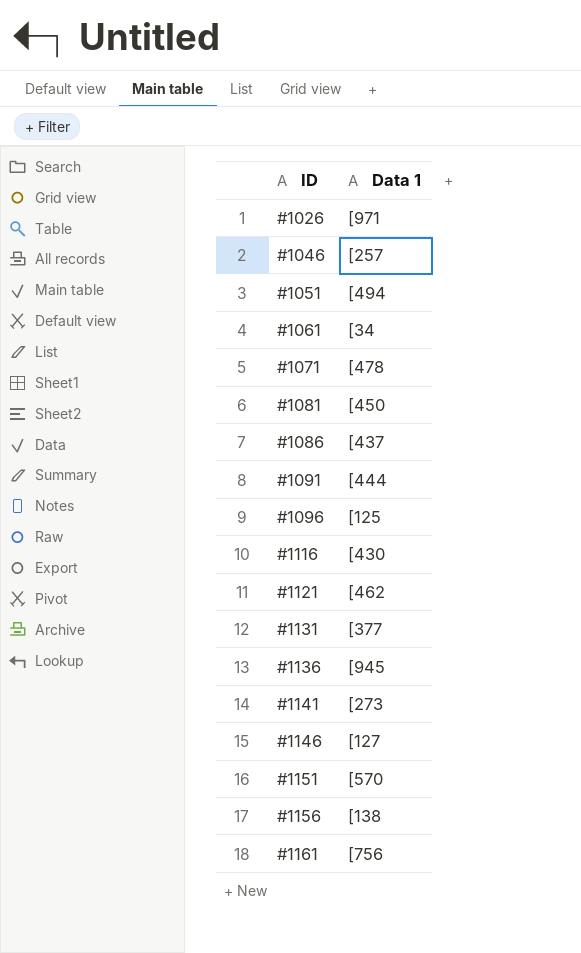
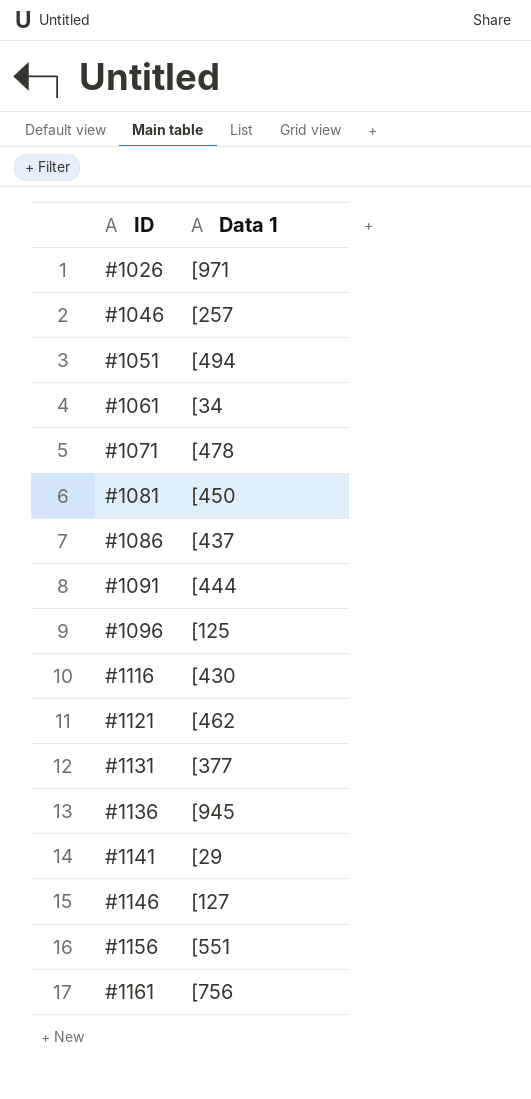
row #1151: [570 -> none
#1141 | Data 1: [273 -> [29
#1156 | Data 1: [138 -> [551

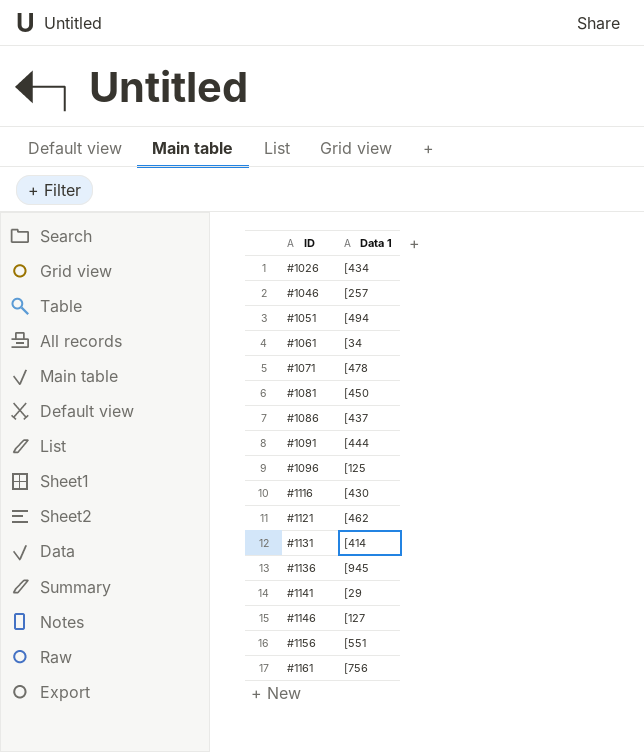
#1026 | Data 1: [971 -> [434
#1131 | Data 1: [377 -> [414

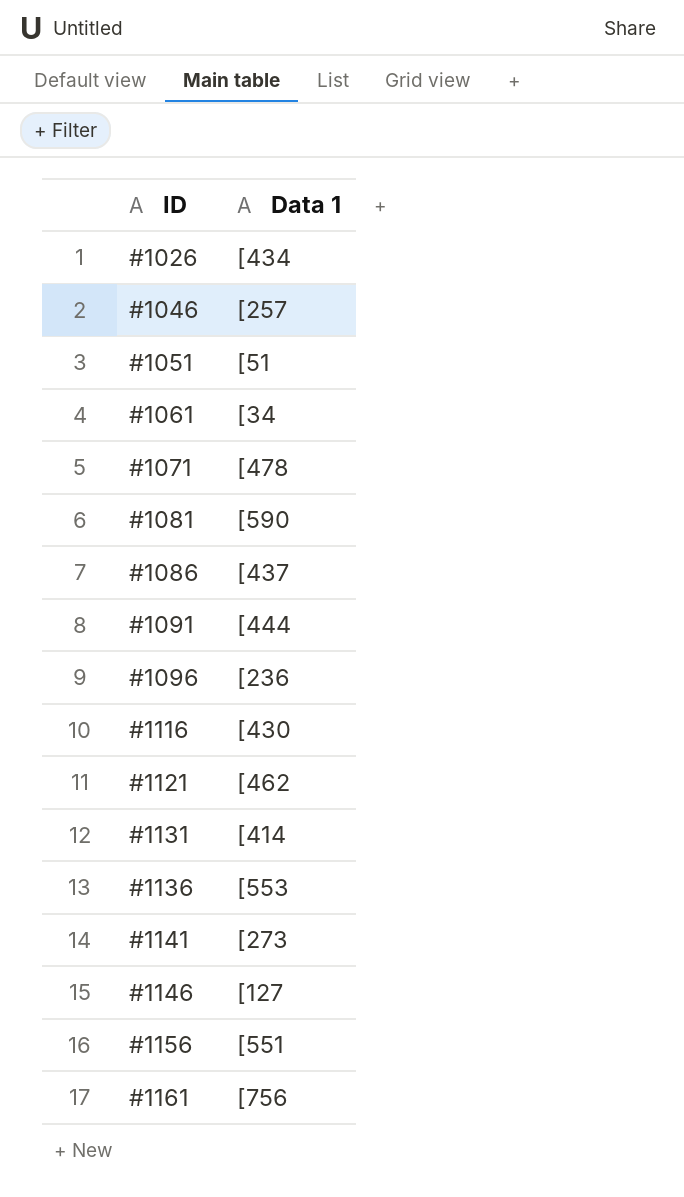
#1051 | Data 1: [494 -> [51
#1081 | Data 1: [450 -> [590
#1096 | Data 1: [125 -> [236
#1136 | Data 1: [945 -> [553
#1141 | Data 1: [29 -> [273

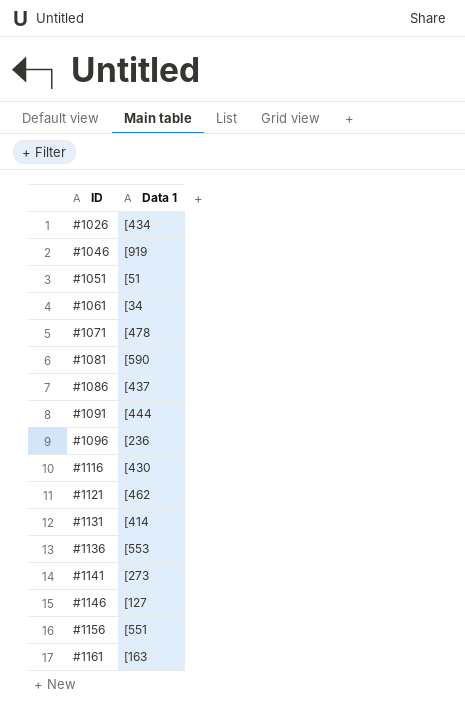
#1046 | Data 1: [257 -> [919
#1161 | Data 1: [756 -> [163

